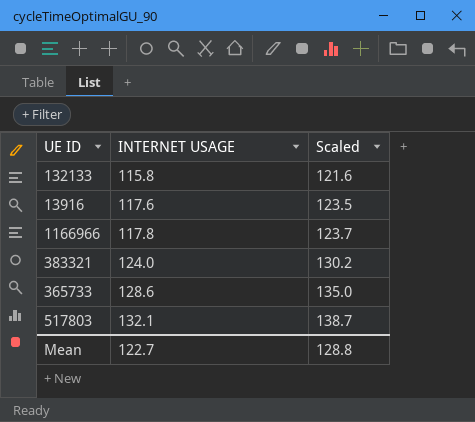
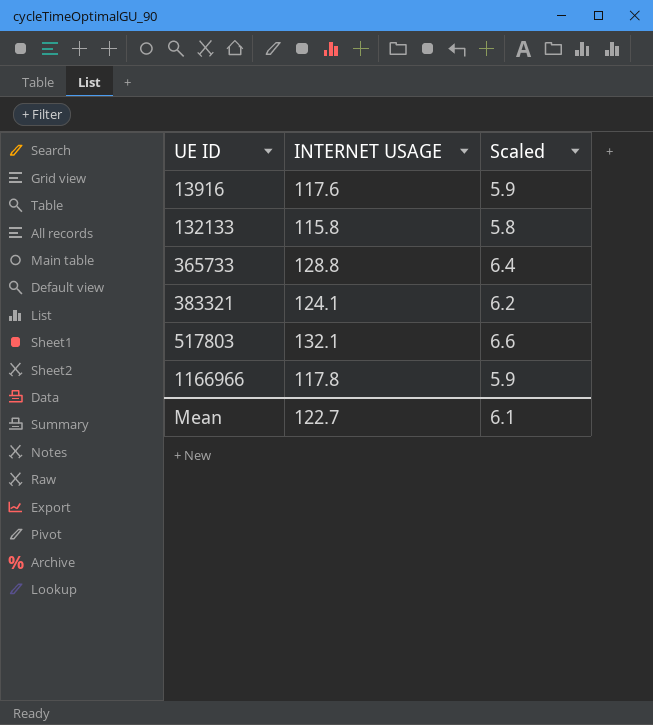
row order: INTERNET USAGE ascending -> UE ID ascending
column Scaled | formula: [INTERNET USAGE] * 1.05 -> [INTERNET USAGE] * 0.05
365733 | INTERNET USAGE: 128.6 -> 128.8
383321 | INTERNET USAGE: 124.0 -> 124.1
Mean | Scaled: 128.8 -> 6.1

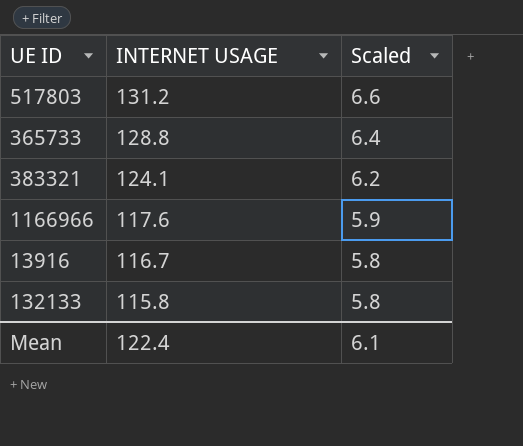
row order: UE ID ascending -> INTERNET USAGE descending
517803 | INTERNET USAGE: 132.1 -> 131.2
1166966 | INTERNET USAGE: 117.8 -> 117.6
13916 | INTERNET USAGE: 117.6 -> 116.7
13916 | Scaled: 5.9 -> 5.8
Mean | INTERNET USAGE: 122.7 -> 122.4

